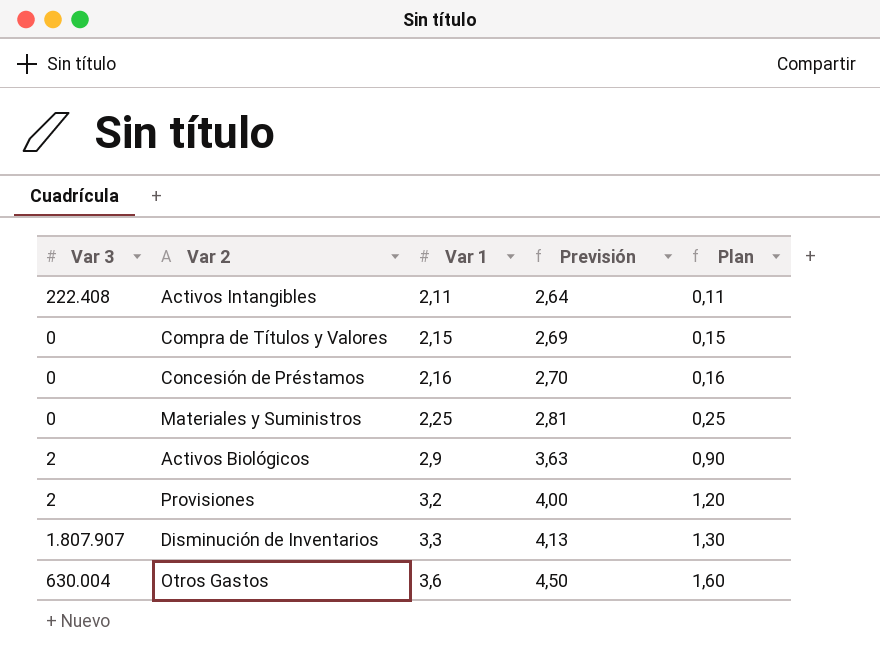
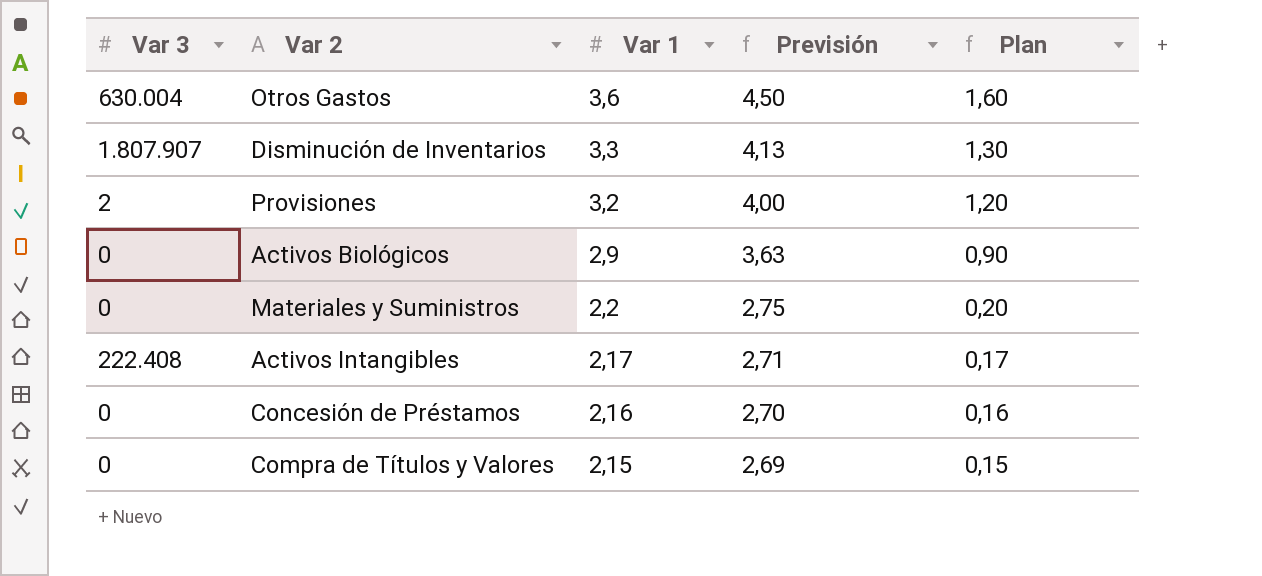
row order: Var 1 ascending -> Var 1 descending
Activos Biológicos | Var 3: 2 -> 0
Materiales y Suministros | Var 1: 2,25 -> 2,2
Materiales y Suministros | Previsión: 2,81 -> 2,75
Materiales y Suministros | Plan: 0,25 -> 0,20
Activos Intangibles | Var 1: 2,11 -> 2,17
Activos Intangibles | Previsión: 2,64 -> 2,71
Activos Intangibles | Plan: 0,11 -> 0,17

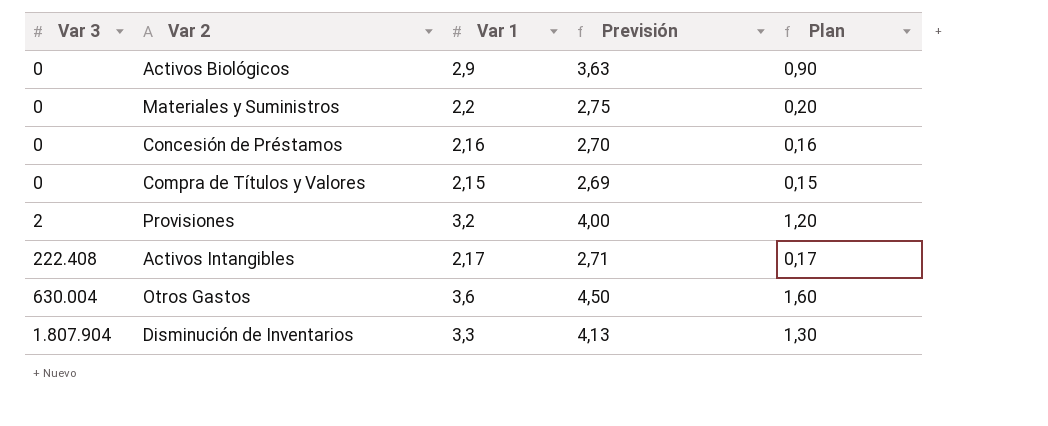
row order: Var 1 descending -> Var 3 ascending
Disminución de Inventarios | Var 3: 1.807.907 -> 1.807.904

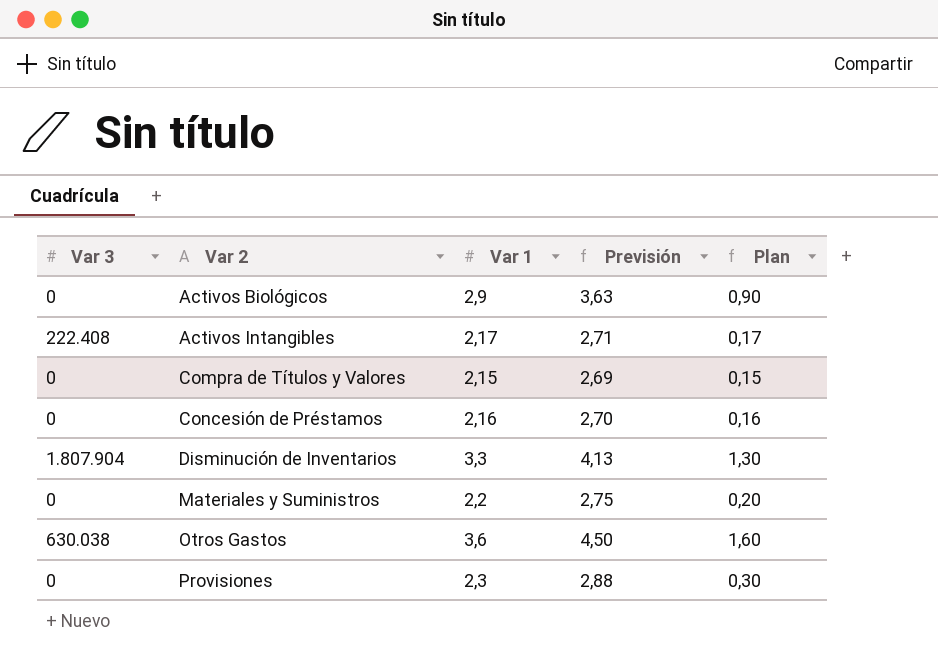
row order: Var 3 ascending -> Var 2 ascending
Otros Gastos | Var 3: 630.004 -> 630.038
Provisiones | Var 3: 2 -> 0
Provisiones | Var 1: 3,2 -> 2,3
Provisiones | Previsión: 4,00 -> 2,88
Provisiones | Plan: 1,20 -> 0,30

